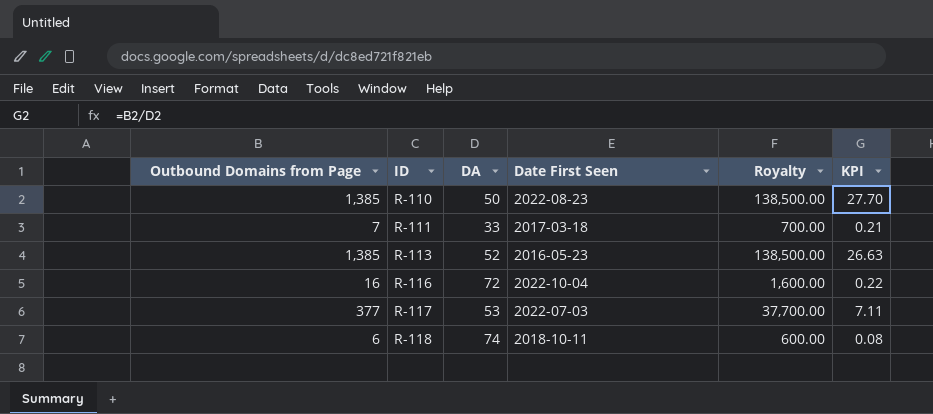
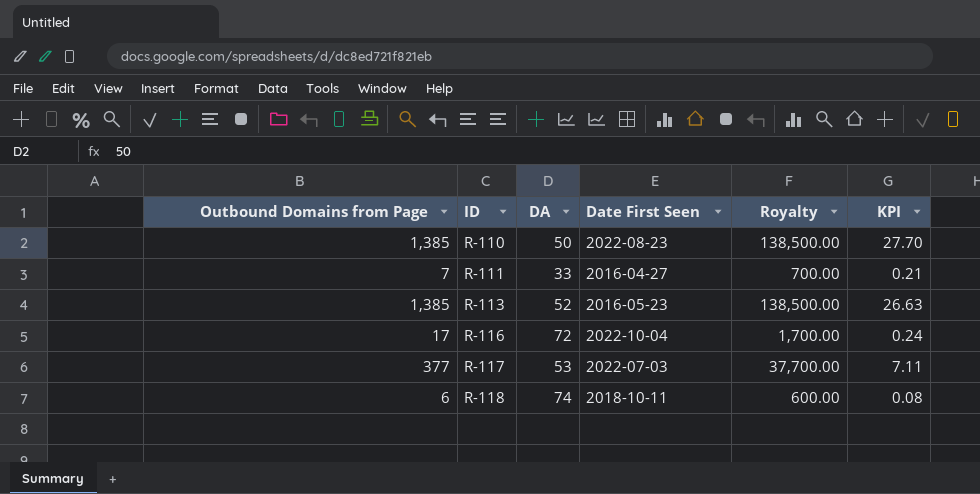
R-111 | Date First Seen: 2017-03-18 -> 2016-04-27
R-116 | Outbound Domains from Page: 16 -> 17
R-116 | Royalty: 1,600.00 -> 1,700.00
R-116 | KPI: 0.22 -> 0.24

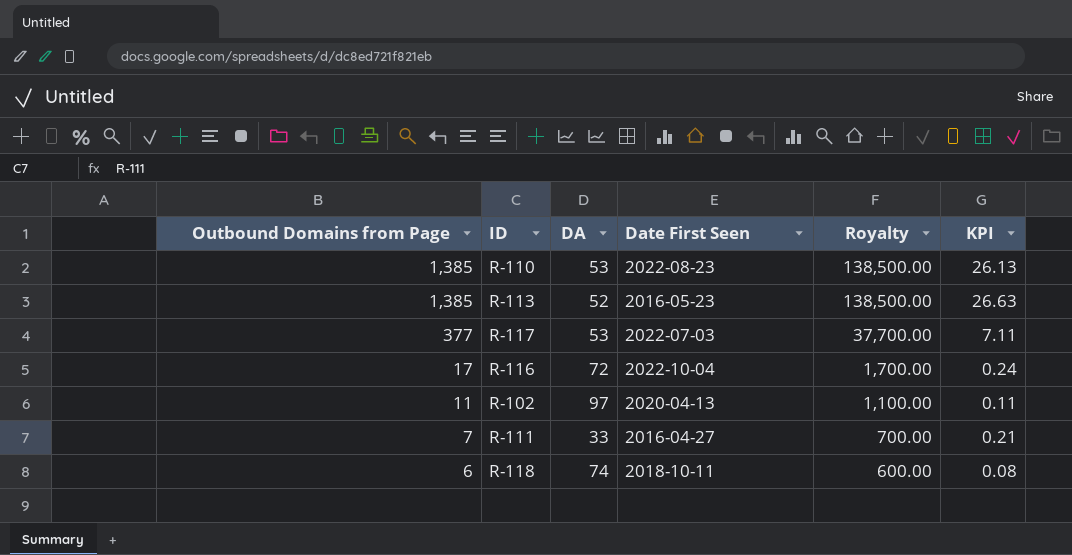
row order: ID ascending -> Outbound Domains from Page descending
R-110 | DA: 50 -> 53
R-110 | KPI: 27.70 -> 26.13
row R-102: none -> 11 | 97 | 2020-04-13 | 1,100.00 | 0.11

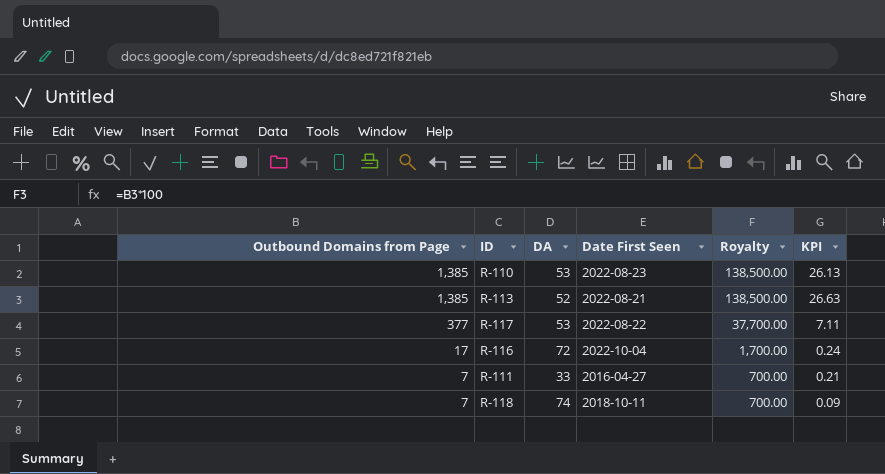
row R-102: 11 | 97 | 2020-04-13 | 1,100.00 | 0.11 -> none
R-113 | Date First Seen: 2016-05-23 -> 2022-08-21
R-117 | Date First Seen: 2022-07-03 -> 2022-08-22
R-118 | Outbound Domains from Page: 6 -> 7
R-118 | Royalty: 600.00 -> 700.00
R-118 | KPI: 0.08 -> 0.09

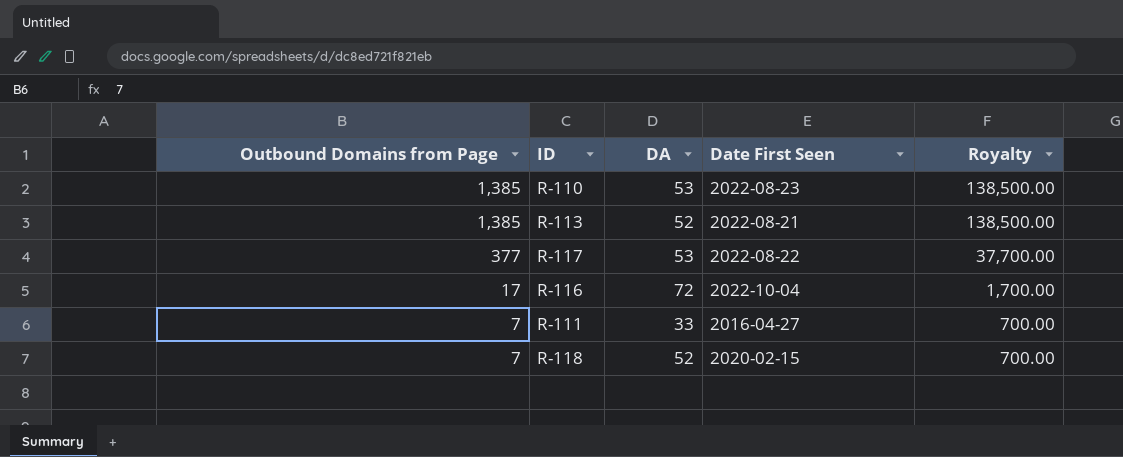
column KPI | formula: [Outbound Domains from Page] / [DA] -> none
R-118 | DA: 74 -> 52
R-118 | Date First Seen: 2018-10-11 -> 2020-02-15

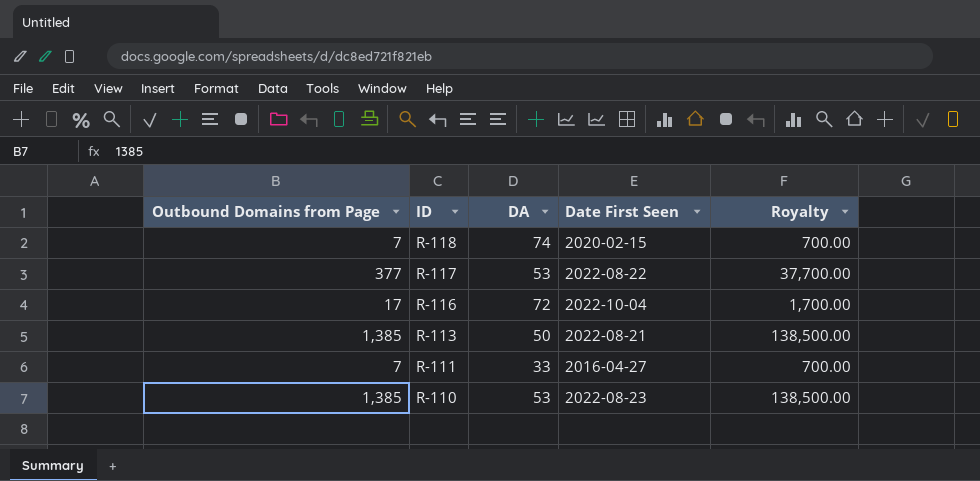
row order: Outbound Domains from Page descending -> ID descending
R-118 | DA: 52 -> 74
R-113 | DA: 52 -> 50

